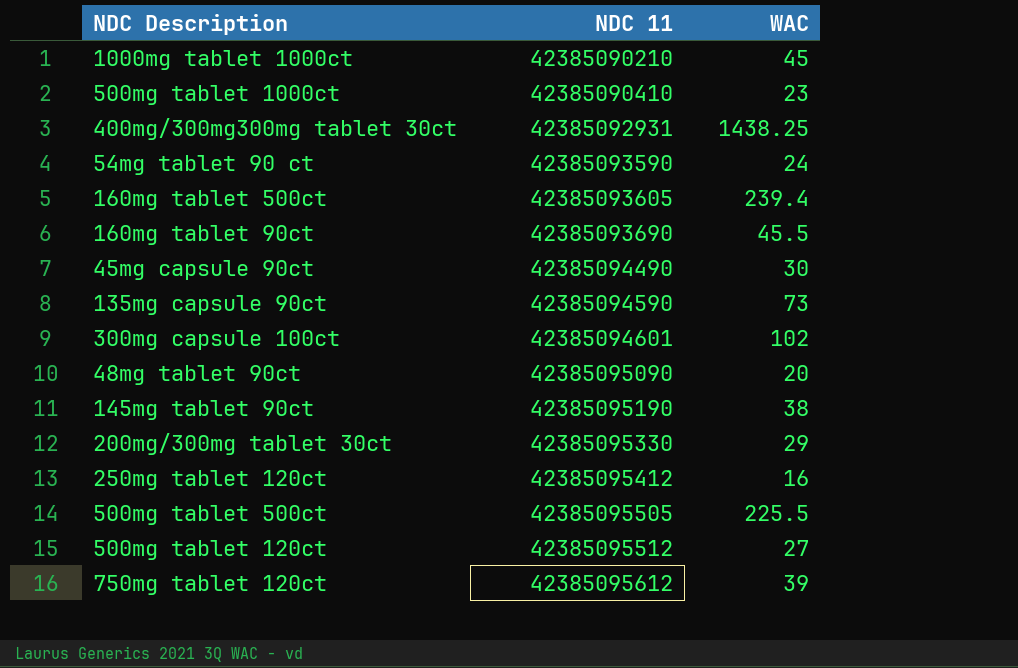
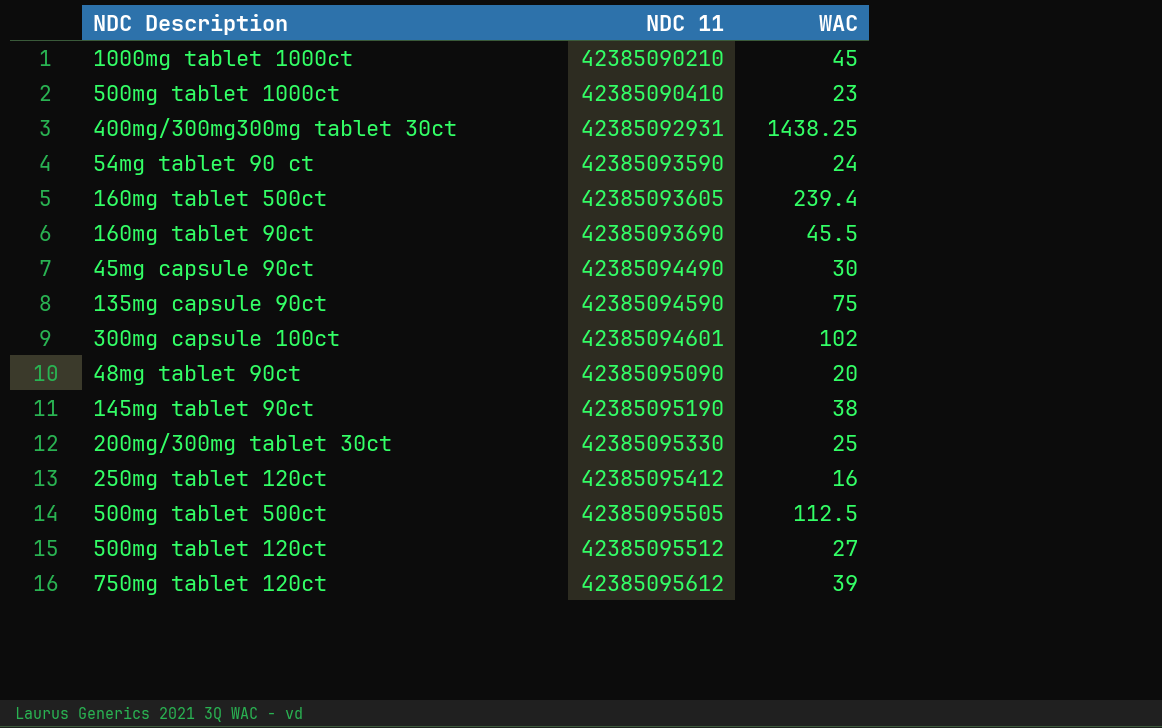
135mg capsule 90ct | WAC: 73 -> 75
200mg/300mg tablet 30ct | WAC: 29 -> 25
500mg tablet 500ct | WAC: 225.5 -> 112.5

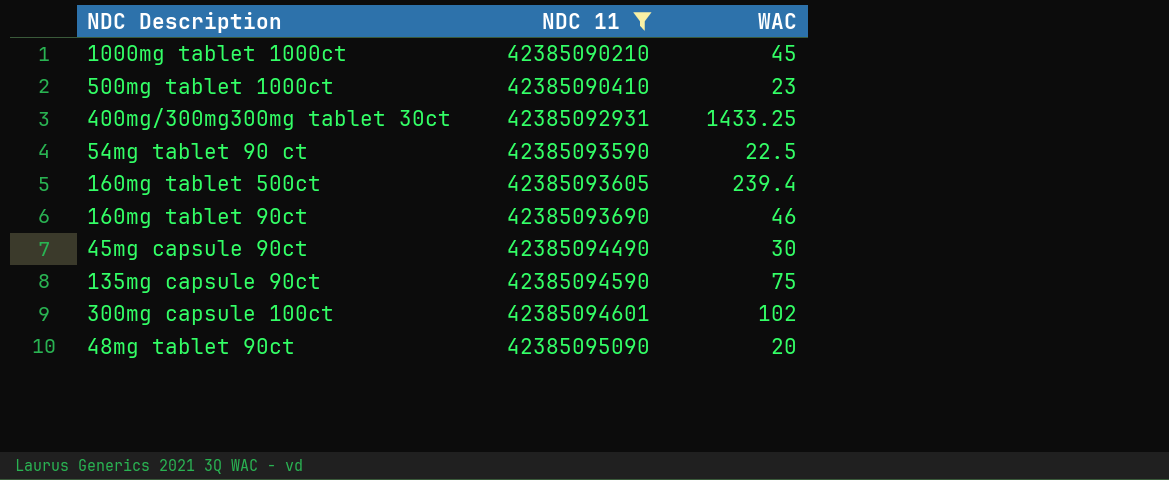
filter: none -> NDC 11 <= 42385095090
400mg/300mg300mg tablet 30ct | WAC: 1438.25 -> 1433.25
54mg tablet 90 ct | WAC: 24 -> 22.5
160mg tablet 90ct | WAC: 45.5 -> 46

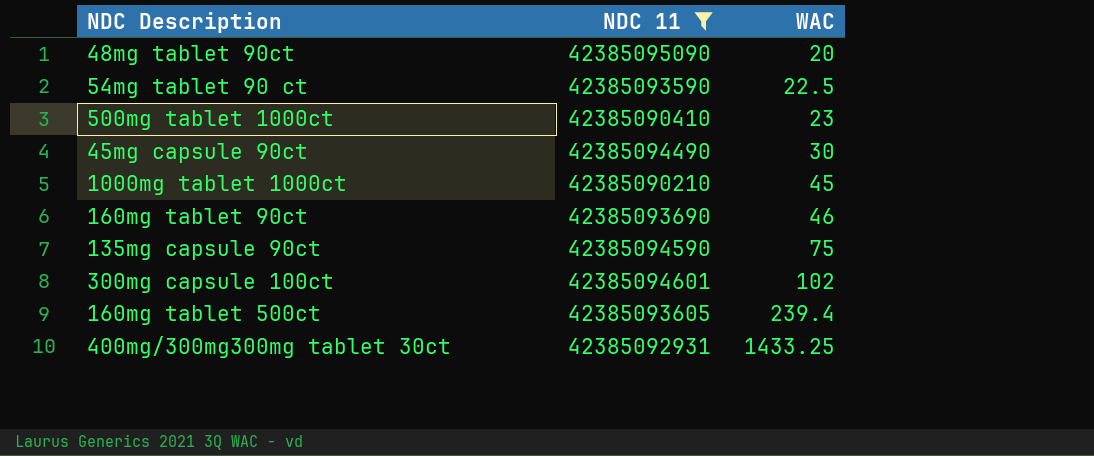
row order: NDC 11 ascending -> WAC ascending

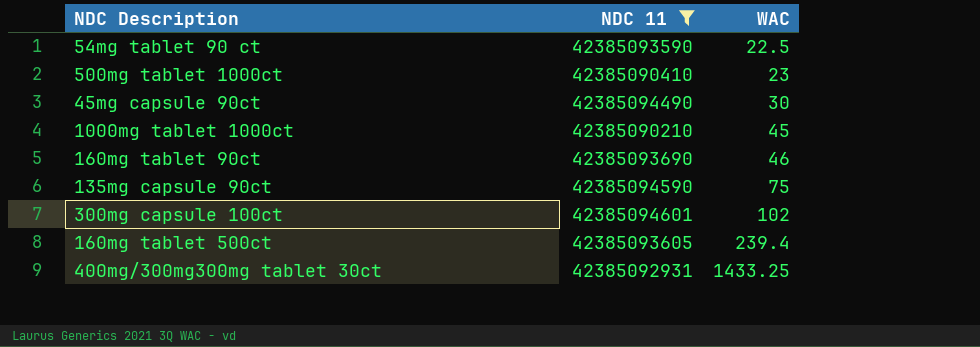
row 48mg tablet 90ct: 42385095090 | 20 -> none

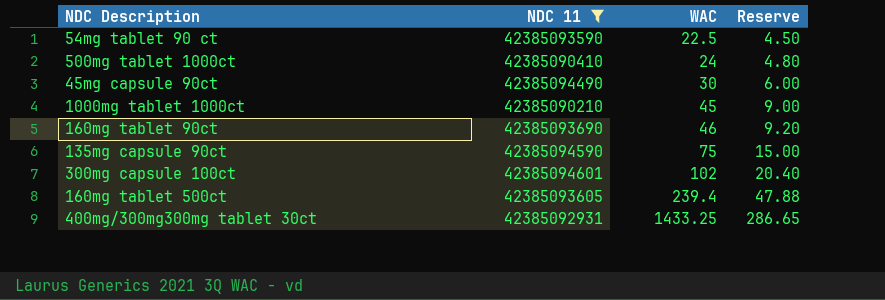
column Reserve | formula: none -> [WAC] * 0.2
500mg tablet 1000ct | WAC: 23 -> 24

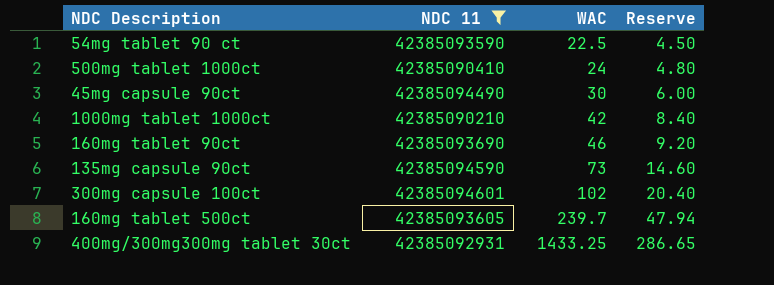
1000mg tablet 1000ct | WAC: 45 -> 42
1000mg tablet 1000ct | Reserve: 9.00 -> 8.40
135mg capsule 90ct | WAC: 75 -> 73
135mg capsule 90ct | Reserve: 15.00 -> 14.60
160mg tablet 500ct | WAC: 239.4 -> 239.7
160mg tablet 500ct | Reserve: 47.88 -> 47.94

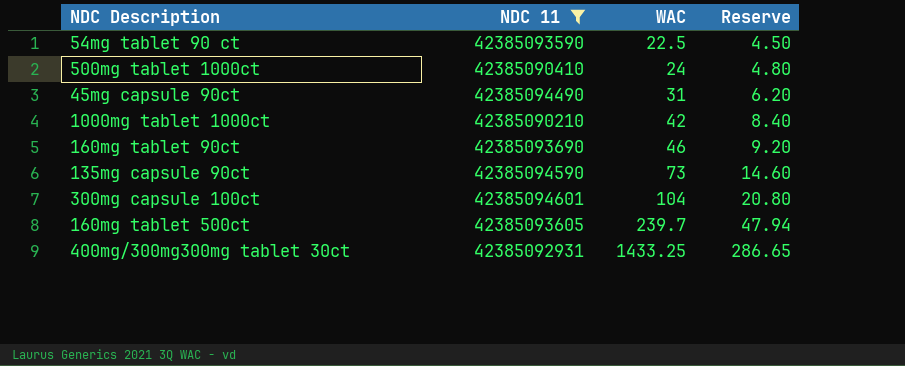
45mg capsule 90ct | WAC: 30 -> 31
45mg capsule 90ct | Reserve: 6.00 -> 6.20
300mg capsule 100ct | WAC: 102 -> 104
300mg capsule 100ct | Reserve: 20.40 -> 20.80

